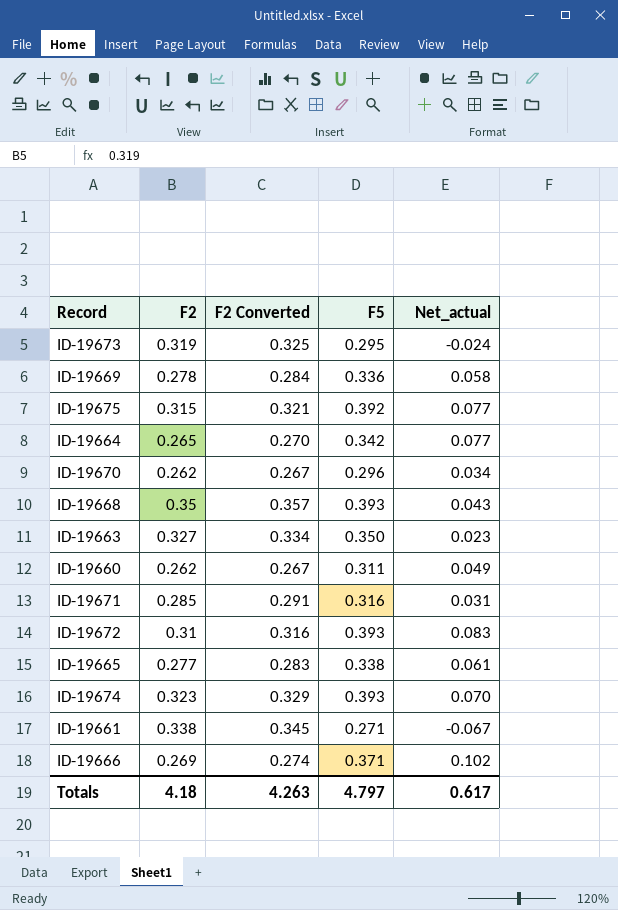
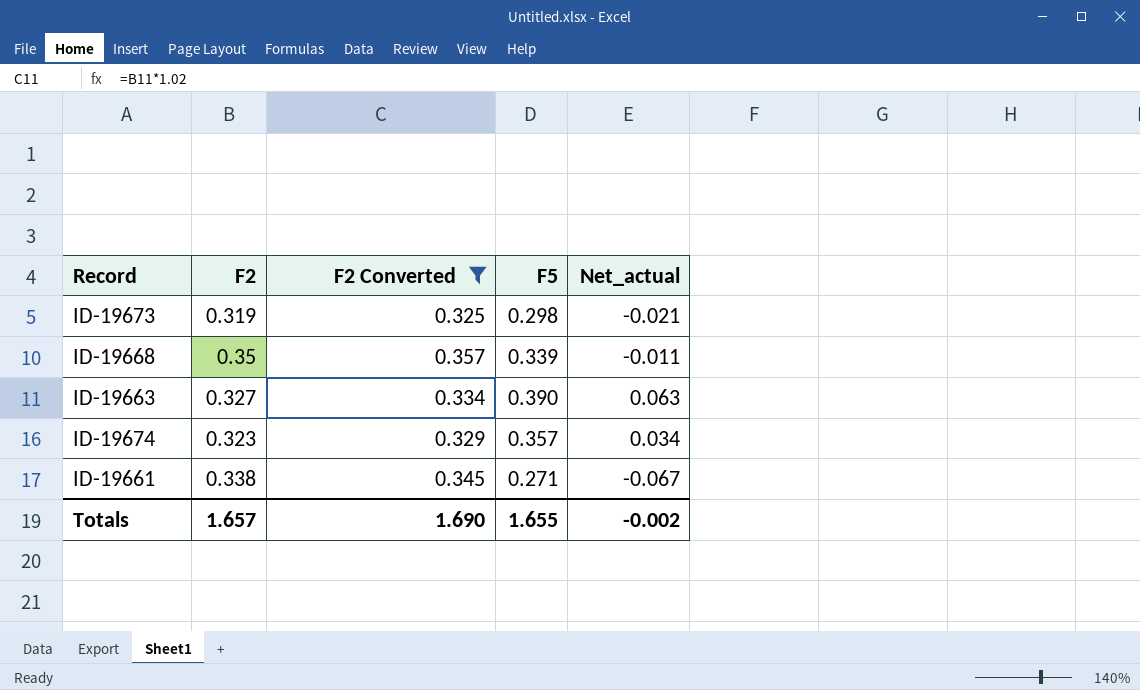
filter: none -> F2 Converted >= 0.325
ID-19673 | F5: 0.295 -> 0.298
ID-19673 | Net_actual: -0.024 -> -0.021
ID-19668 | F5: 0.393 -> 0.339
ID-19668 | Net_actual: 0.043 -> -0.011
ID-19663 | F5: 0.350 -> 0.390
ID-19663 | Net_actual: 0.023 -> 0.063
ID-19674 | F5: 0.393 -> 0.357
ID-19674 | Net_actual: 0.070 -> 0.034
Totals | F2: 4.18 -> 1.657
Totals | F2 Converted: 4.263 -> 1.690
Totals | F5: 4.797 -> 1.655
Totals | Net_actual: 0.617 -> -0.002

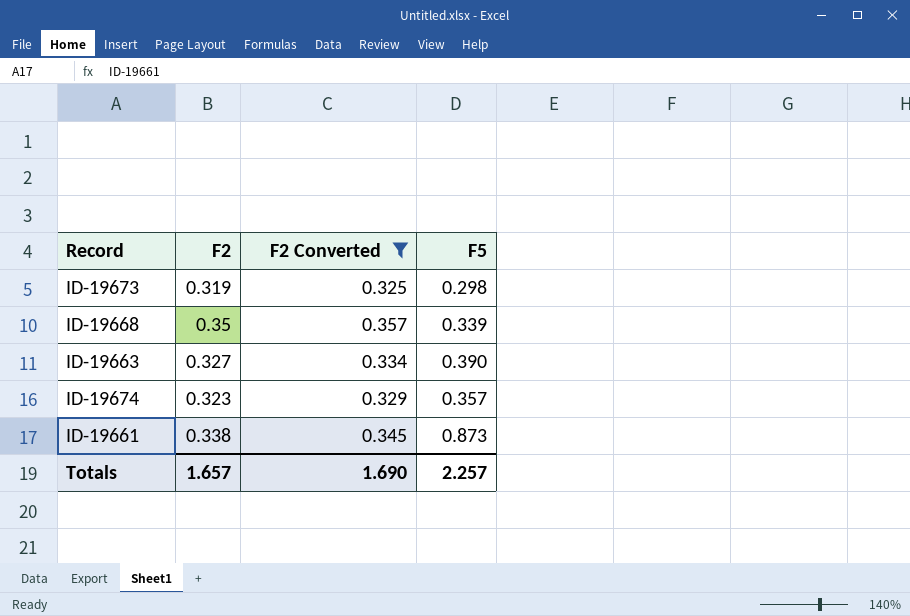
column Net_actual | formula: [F5] - [F2] -> none
ID-19661 | F5: 0.271 -> 0.873
Totals | F5: 1.655 -> 2.257

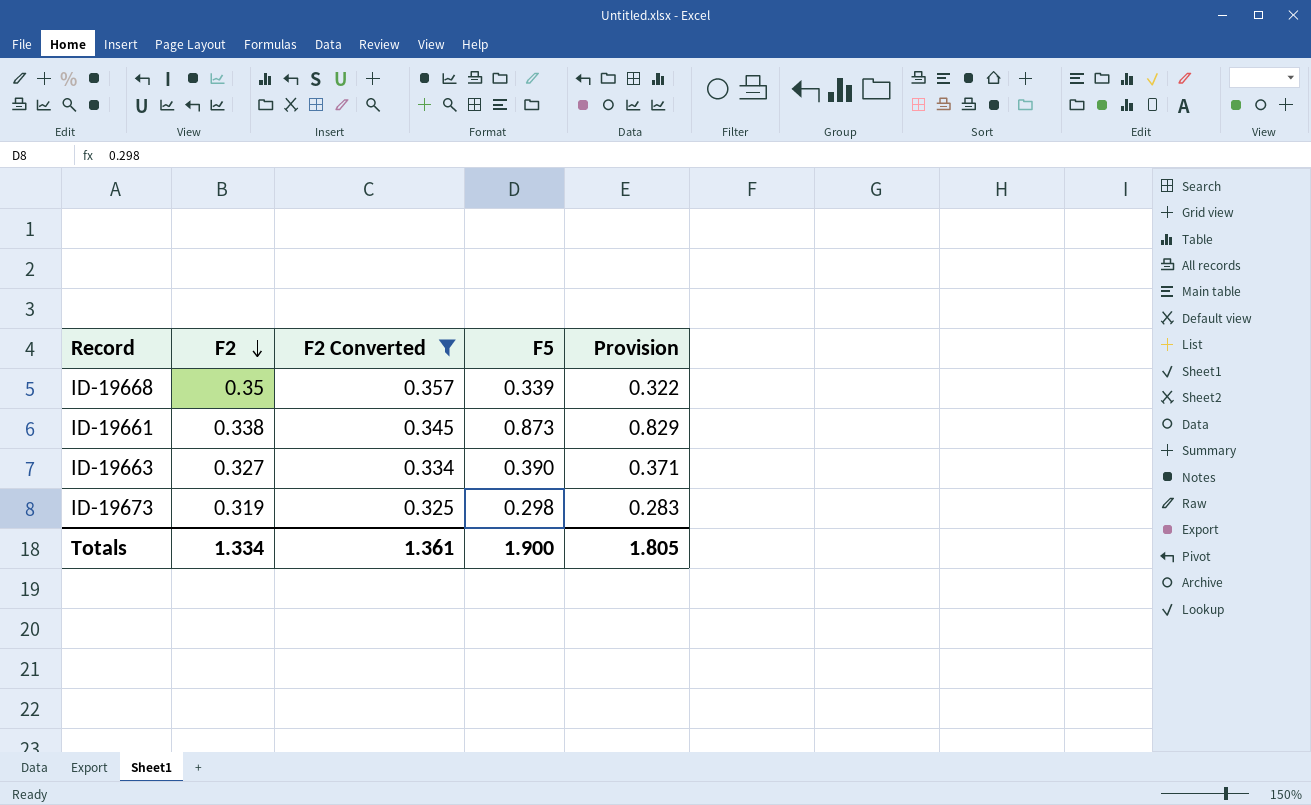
row order: none -> F2 descending
column Provision | formula: none -> [F5] * 0.95
row ID-19674: 0.323 | 0.329 | 0.357 -> none
Totals | F2: 1.657 -> 1.334
Totals | F2 Converted: 1.690 -> 1.361
Totals | F5: 2.257 -> 1.900

